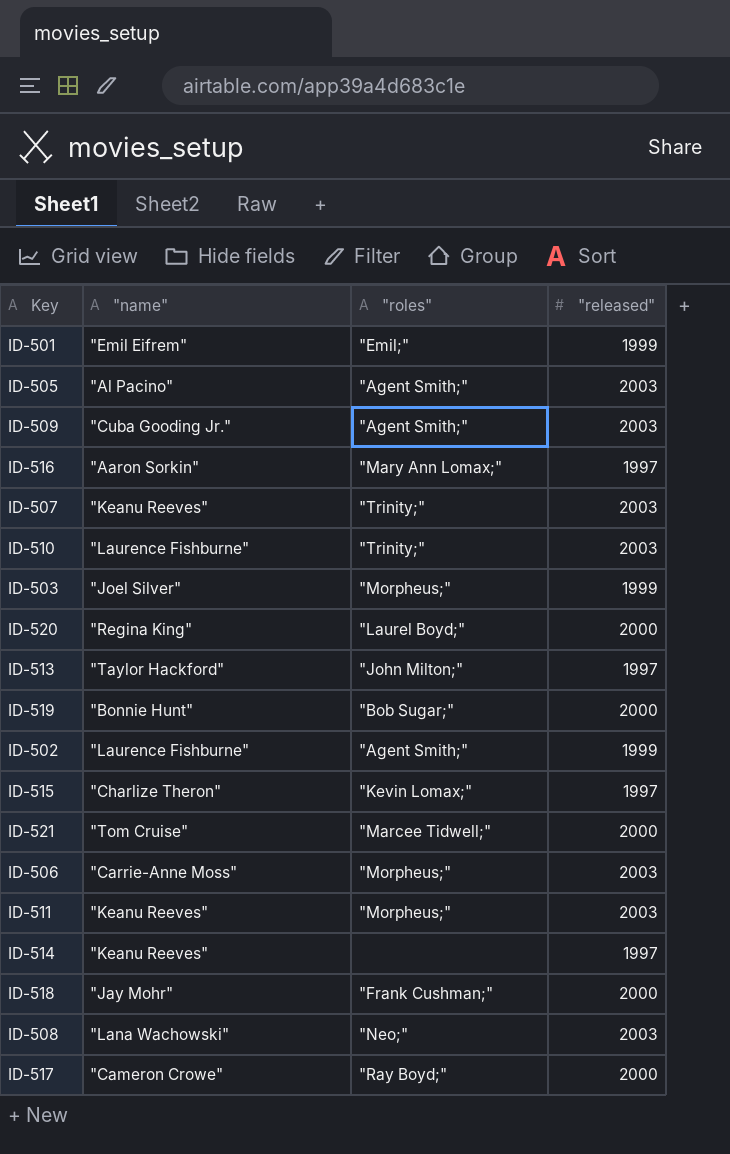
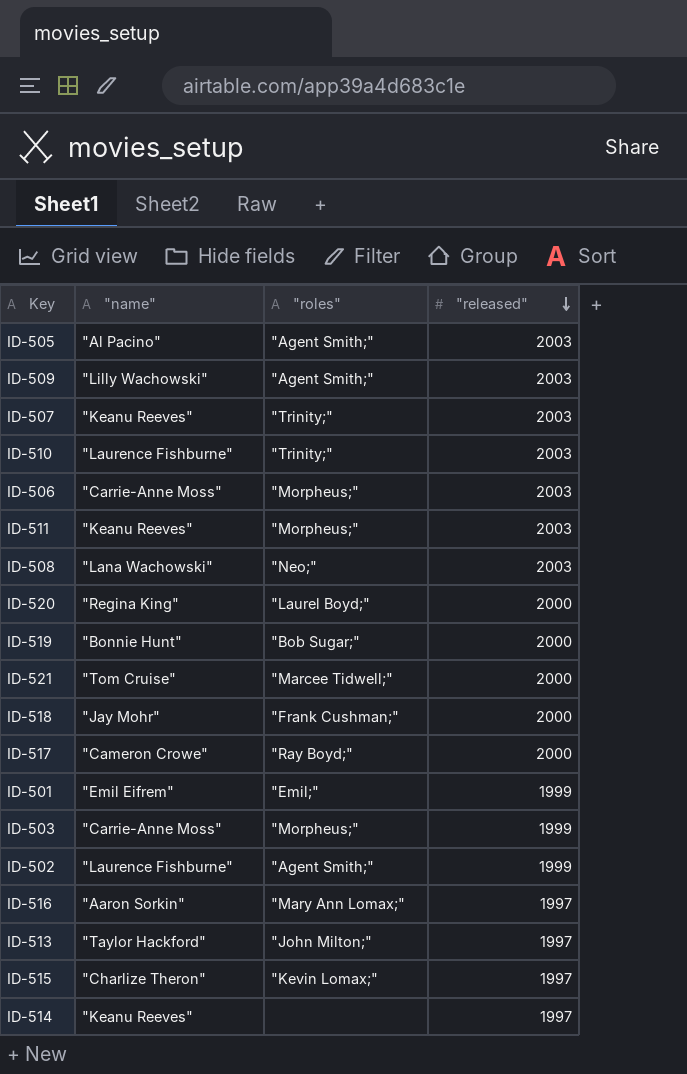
row order: none -> "released" descending
ID-509 | "name": "Cuba Gooding Jr." -> "Lilly Wachowski"
ID-503 | "name": "Joel Silver" -> "Carrie-Anne Moss"

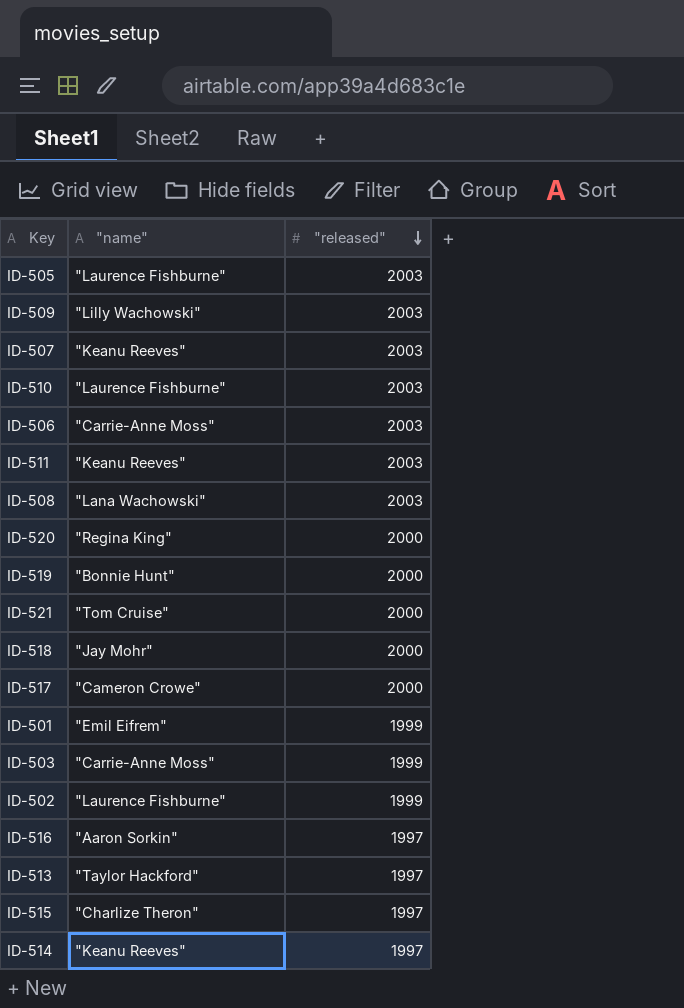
column "roles" | position: 3 -> none
ID-505 | "name": "Al Pacino" -> "Laurence Fishburne"

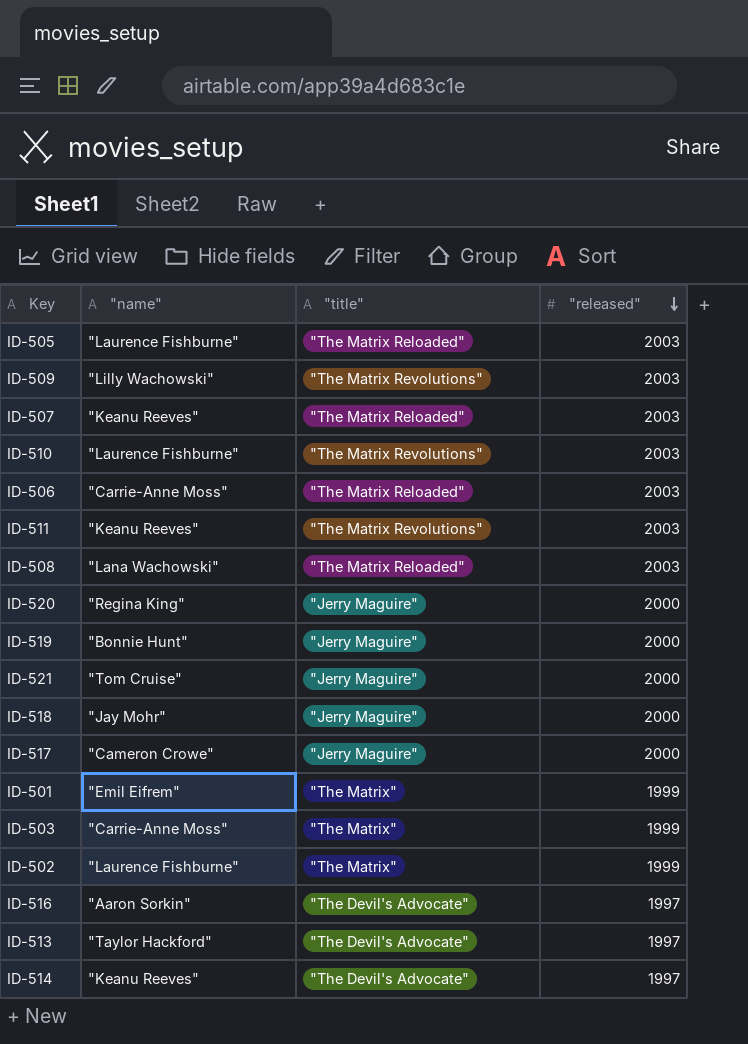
column "title" | position: none -> 3
row ID-515: "Charlize Theron" | 1997 -> none

